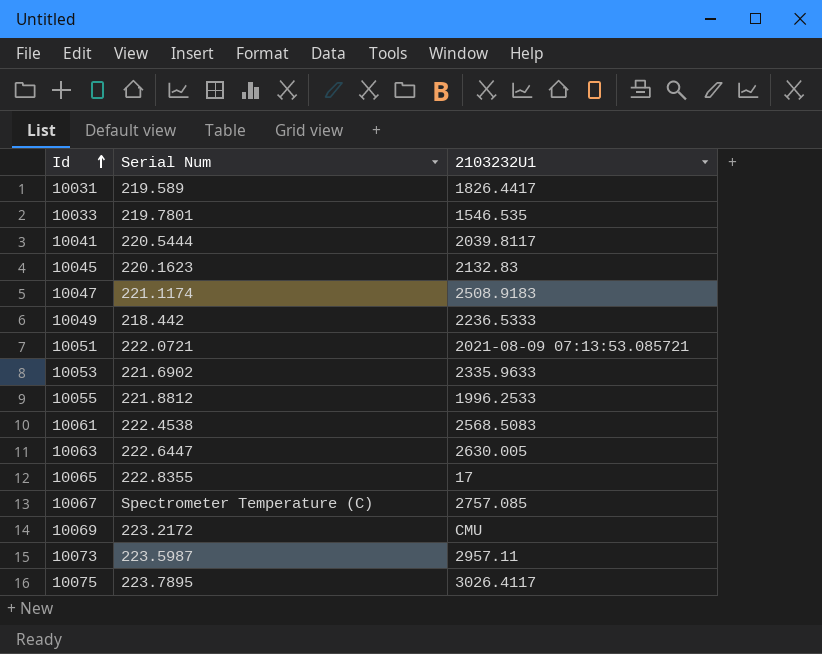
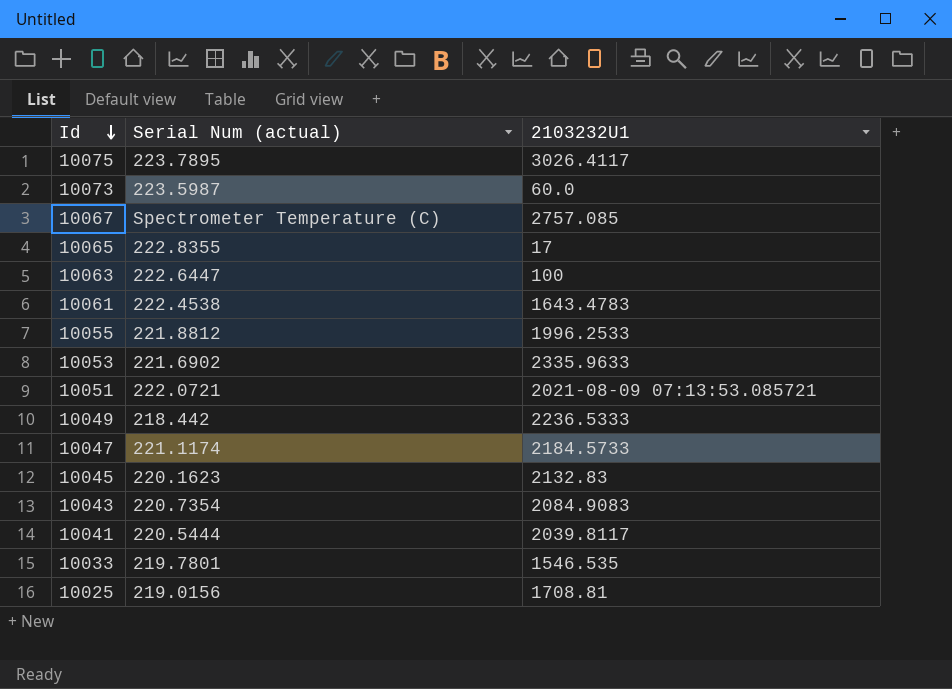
row order: Id ascending -> Id descending
column name: Serial Num -> Serial Num (actual)
row 10031: 219.589 | 1826.4417 -> none
row 10069: 223.2172 | CMU -> none
10073 | 2103232U1: 2957.11 -> 60.0
10063 | 2103232U1: 2630.005 -> 100
10061 | 2103232U1: 2568.5083 -> 1643.4783
10047 | 2103232U1: 2508.9183 -> 2184.5733
row 10043: none -> 220.7354 | 2084.9083
row 10025: none -> 219.0156 | 1708.81

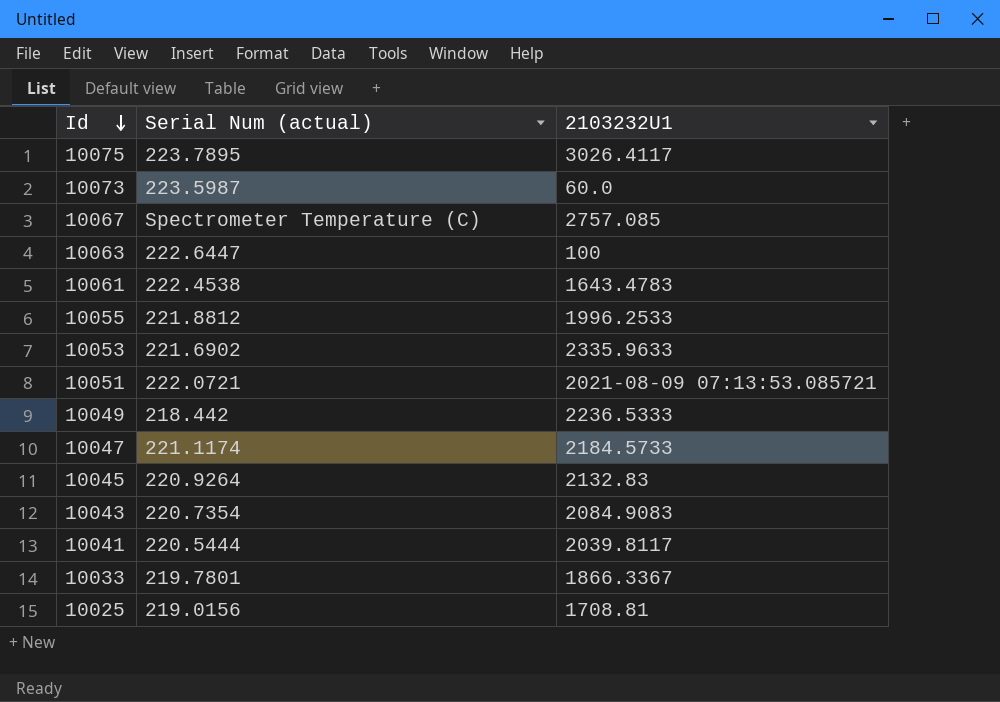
row 10065: 222.8355 | 17 -> none
10045 | Serial Num (actual): 220.1623 -> 220.9264
10033 | 2103232U1: 1546.535 -> 1866.3367

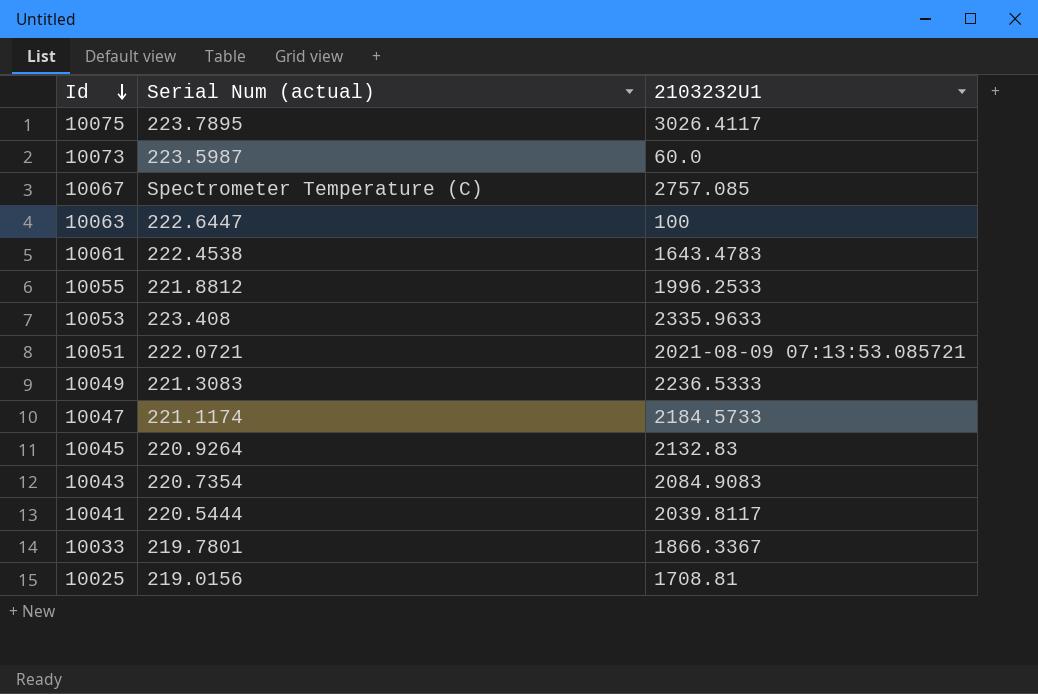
10053 | Serial Num (actual): 221.6902 -> 223.408
10049 | Serial Num (actual): 218.442 -> 221.3083

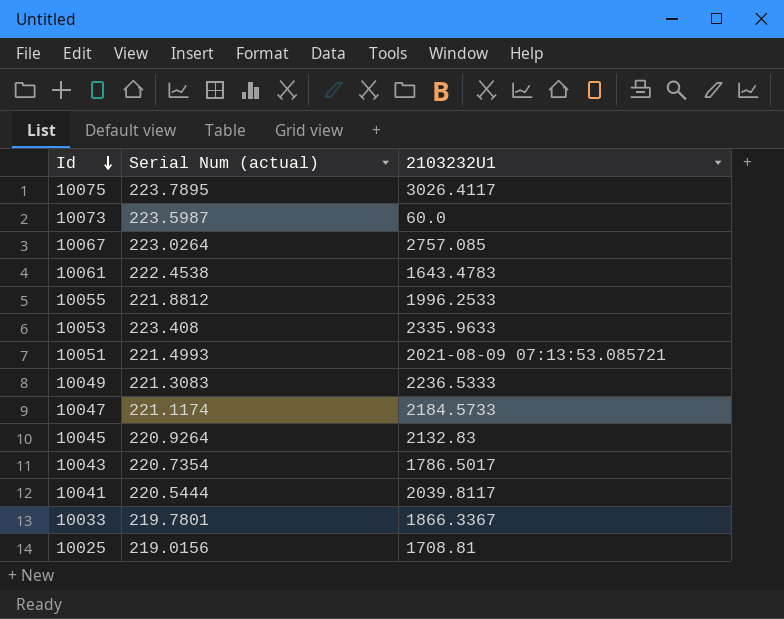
row 10063: 222.6447 | 100 -> none
10067 | Serial Num (actual): Spectrometer Temperature (C) -> 223.0264
10051 | Serial Num (actual): 222.0721 -> 221.4993
10043 | 2103232U1: 2084.9083 -> 1786.5017

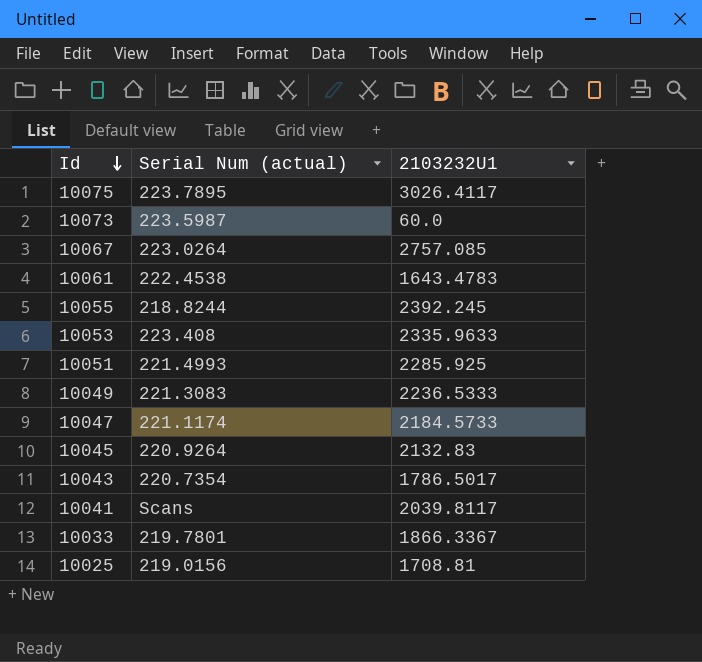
10055 | Serial Num (actual): 221.8812 -> 218.8244
10055 | 2103232U1: 1996.2533 -> 2392.245
10051 | 2103232U1: 2021-08-09 07:13:53.085721 -> 2285.925
10041 | Serial Num (actual): 220.5444 -> Scans

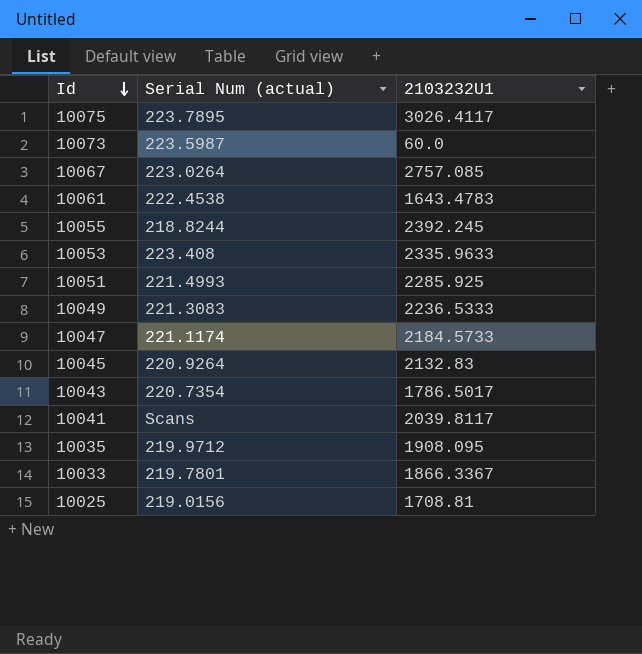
row 10035: none -> 219.9712 | 1908.095

